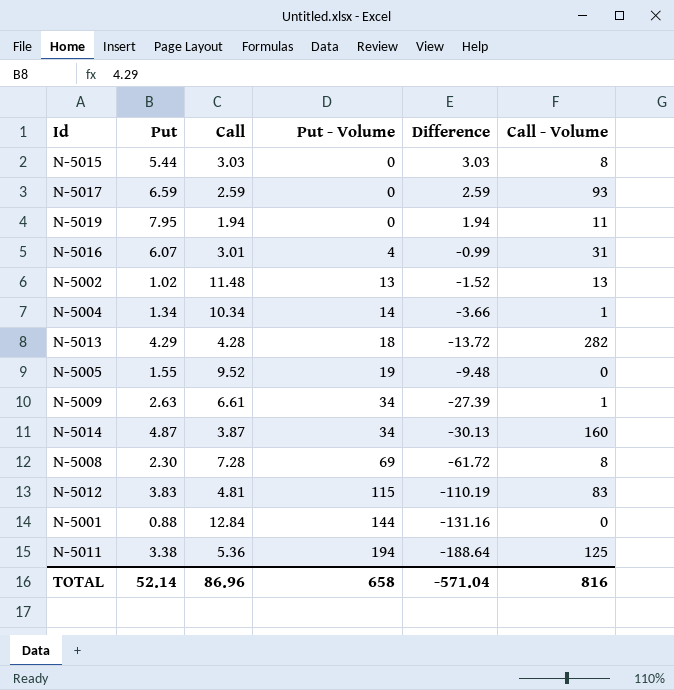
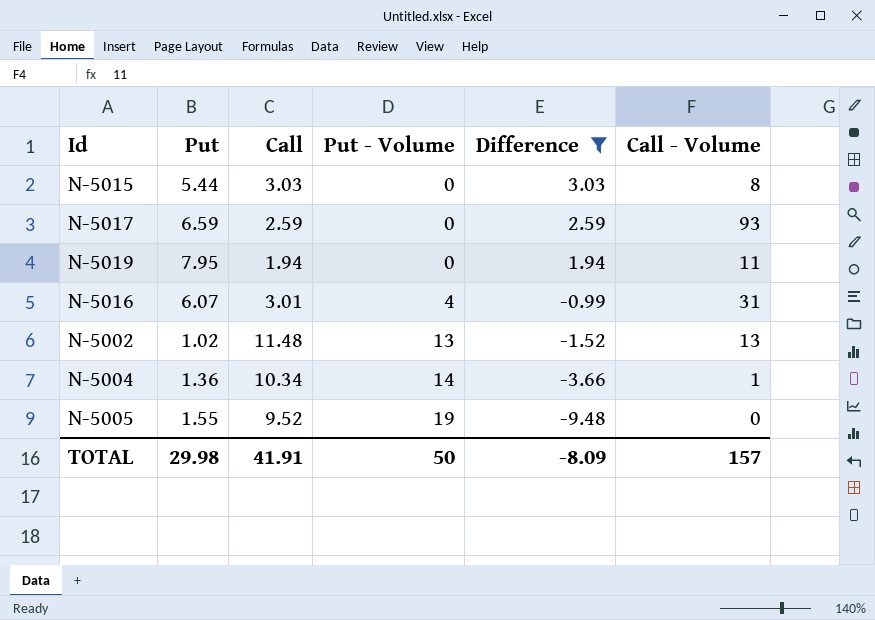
filter: none -> Difference >= -9.48
N-5004 | Put: 1.34 -> 1.36
TOTAL | Put: 52.14 -> 29.98
TOTAL | Call: 86.96 -> 41.91
TOTAL | Put - Volume: 658 -> 50
TOTAL | Difference: -571.04 -> -8.09
TOTAL | Call - Volume: 816 -> 157

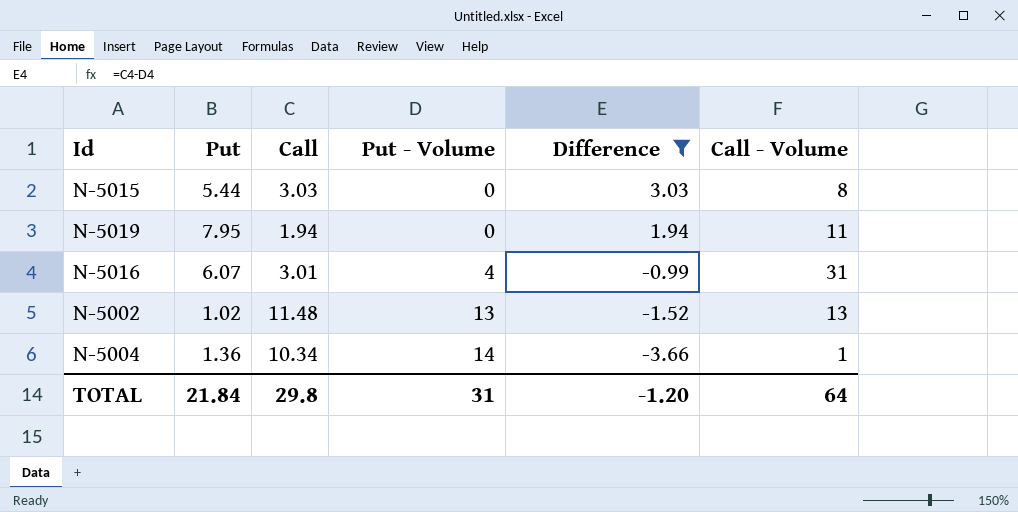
row N-5017: 6.59 | 2.59 | 0 | 2.59 | 93 -> none
row N-5005: 1.55 | 9.52 | 19 | -9.48 | 0 -> none
TOTAL | Put: 29.98 -> 21.84
TOTAL | Call: 41.91 -> 29.8
TOTAL | Put - Volume: 50 -> 31
TOTAL | Difference: -8.09 -> -1.20
TOTAL | Call - Volume: 157 -> 64

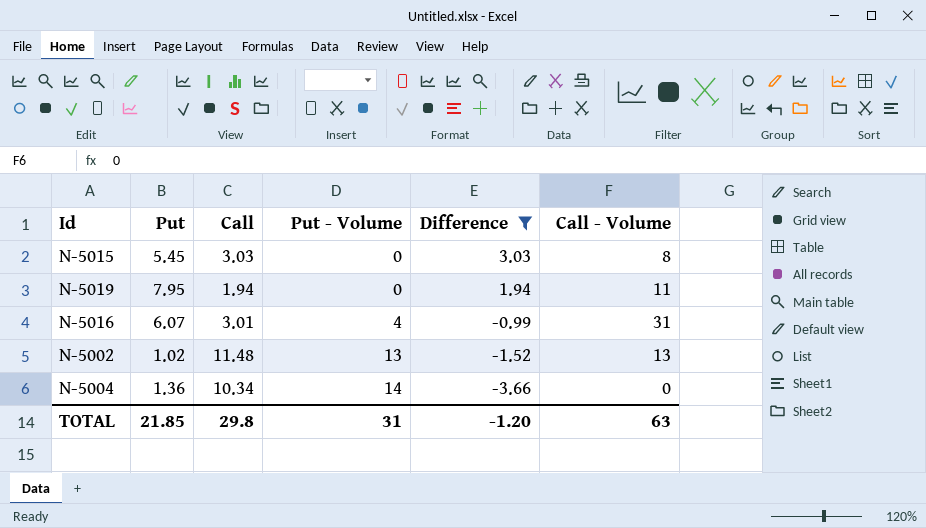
N-5015 | Put: 5.44 -> 5.45
N-5004 | Call - Volume: 1 -> 0
TOTAL | Put: 21.84 -> 21.85
TOTAL | Call - Volume: 64 -> 63

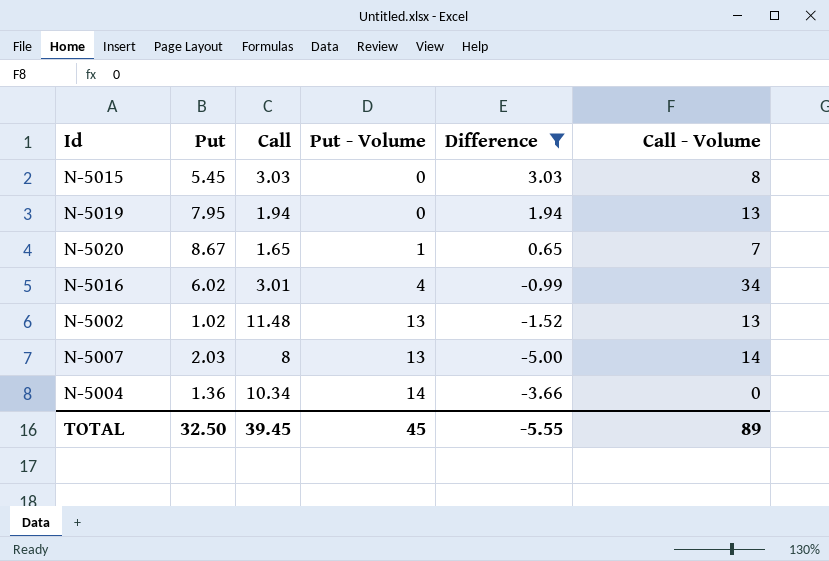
N-5019 | Call - Volume: 11 -> 13
row N-5020: none -> 8.67 | 1.65 | 1 | 0.65 | 7
N-5016 | Put: 6.07 -> 6.02
N-5016 | Call - Volume: 31 -> 34
row N-5007: none -> 2.03 | 8 | 13 | -5.00 | 14
TOTAL | Put: 21.85 -> 32.50
TOTAL | Call: 29.8 -> 39.45
TOTAL | Put - Volume: 31 -> 45
TOTAL | Difference: -1.20 -> -5.55
TOTAL | Call - Volume: 63 -> 89

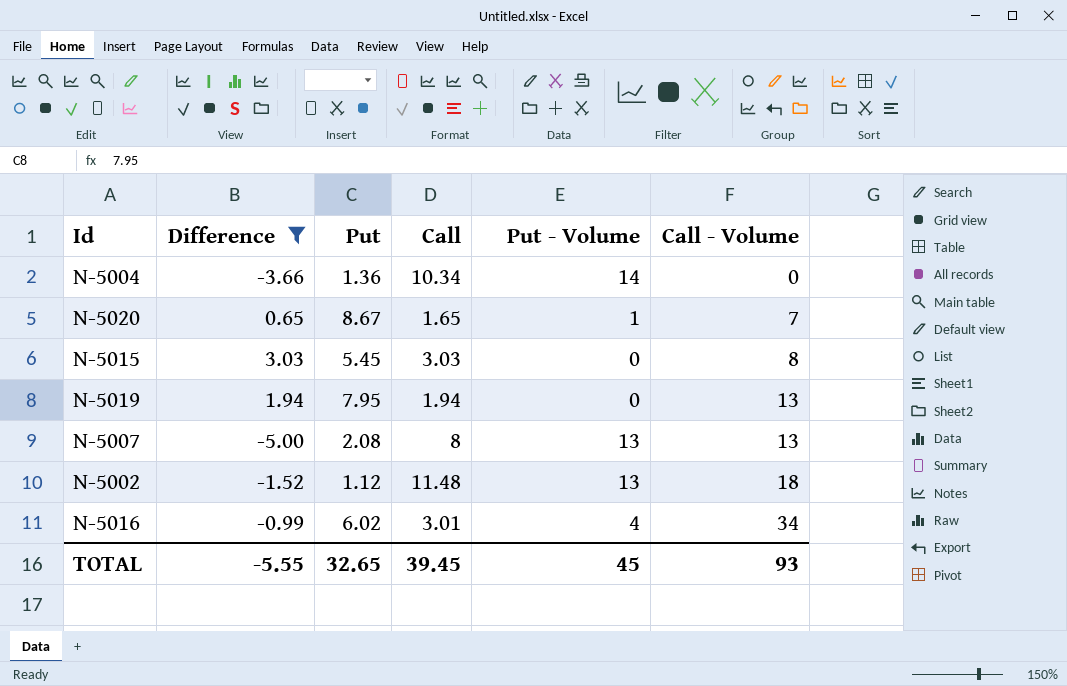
row order: Put - Volume ascending -> Call - Volume ascending
column Difference | position: 5 -> 2
N-5007 | Put: 2.03 -> 2.08
N-5007 | Call - Volume: 14 -> 13
N-5002 | Put: 1.02 -> 1.12
N-5002 | Call - Volume: 13 -> 18
TOTAL | Put: 32.50 -> 32.65
TOTAL | Call - Volume: 89 -> 93

